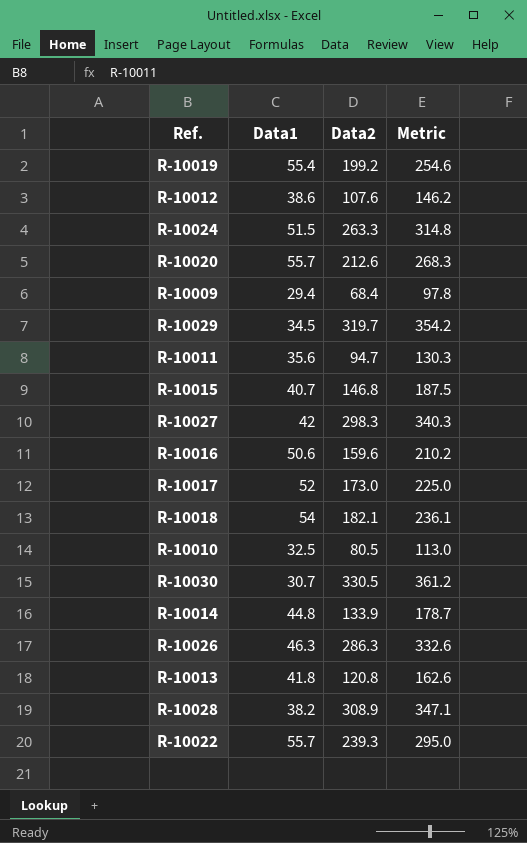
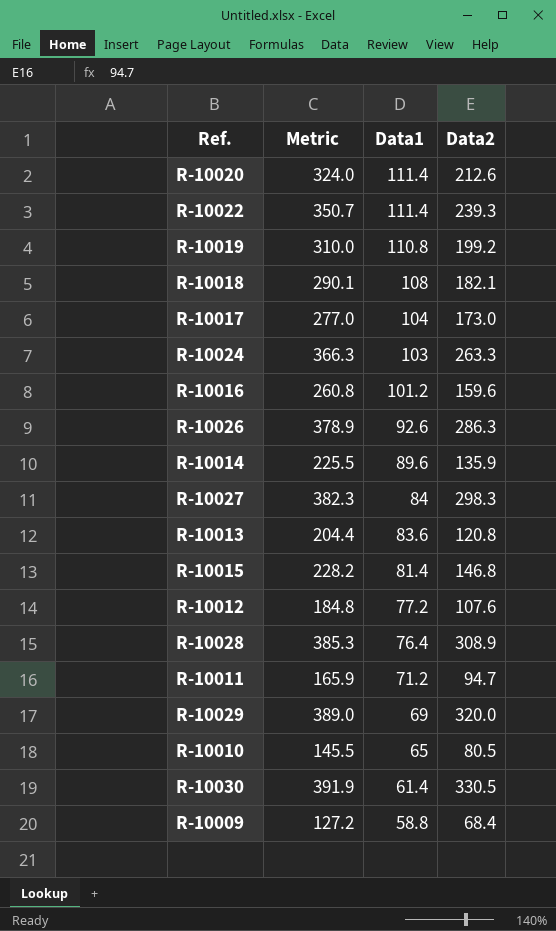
row order: none -> Data1 descending
column Metric | position: 4 -> 2
R-10020 | Metric: 268.3 -> 324.0
R-10020 | Data1: 55.7 -> 111.4
R-10022 | Metric: 295.0 -> 350.7
R-10022 | Data1: 55.7 -> 111.4
R-10019 | Metric: 254.6 -> 310.0
R-10019 | Data1: 55.4 -> 110.8
R-10018 | Metric: 236.1 -> 290.1
R-10018 | Data1: 54 -> 108
R-10017 | Metric: 225.0 -> 277.0
R-10017 | Data1: 52 -> 104
R-10024 | Metric: 314.8 -> 366.3
R-10024 | Data1: 51.5 -> 103
R-10016 | Metric: 210.2 -> 260.8
R-10016 | Data1: 50.6 -> 101.2
R-10026 | Metric: 332.6 -> 378.9
R-10026 | Data1: 46.3 -> 92.6
R-10014 | Metric: 178.7 -> 225.5
R-10014 | Data1: 44.8 -> 89.6
R-10014 | Data2: 133.9 -> 135.9
R-10027 | Metric: 340.3 -> 382.3
R-10027 | Data1: 42 -> 84
R-10013 | Metric: 162.6 -> 204.4
R-10013 | Data1: 41.8 -> 83.6
R-10015 | Metric: 187.5 -> 228.2
R-10015 | Data1: 40.7 -> 81.4
R-10012 | Metric: 146.2 -> 184.8
R-10012 | Data1: 38.6 -> 77.2
R-10028 | Metric: 347.1 -> 385.3
R-10028 | Data1: 38.2 -> 76.4
R-10011 | Metric: 130.3 -> 165.9
R-10011 | Data1: 35.6 -> 71.2
R-10029 | Metric: 354.2 -> 389.0
R-10029 | Data1: 34.5 -> 69
R-10029 | Data2: 319.7 -> 320.0
R-10010 | Metric: 113.0 -> 145.5
R-10010 | Data1: 32.5 -> 65
R-10030 | Metric: 361.2 -> 391.9
R-10030 | Data1: 30.7 -> 61.4
R-10009 | Metric: 97.8 -> 127.2
R-10009 | Data1: 29.4 -> 58.8

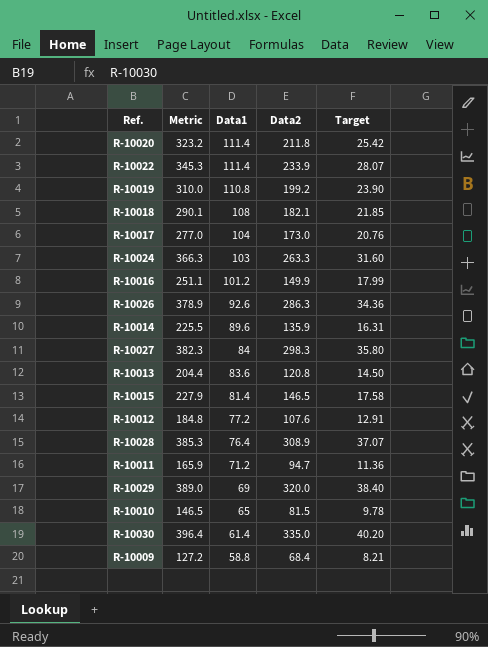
column Target | formula: none -> [Data2] * 0.12
R-10020 | Metric: 324.0 -> 323.2
R-10020 | Data2: 212.6 -> 211.8
R-10022 | Metric: 350.7 -> 345.3
R-10022 | Data2: 239.3 -> 233.9
R-10016 | Metric: 260.8 -> 251.1
R-10016 | Data2: 159.6 -> 149.9
R-10015 | Metric: 228.2 -> 227.9
R-10015 | Data2: 146.8 -> 146.5
R-10010 | Metric: 145.5 -> 146.5
R-10010 | Data2: 80.5 -> 81.5
R-10030 | Metric: 391.9 -> 396.4
R-10030 | Data2: 330.5 -> 335.0

